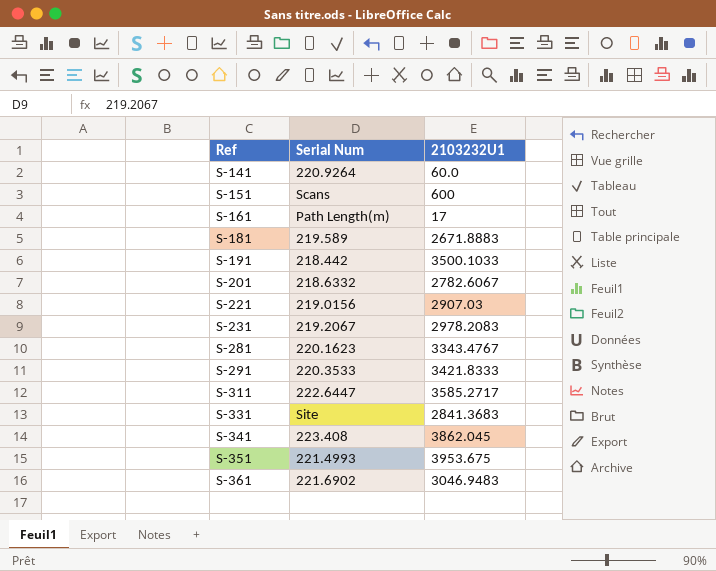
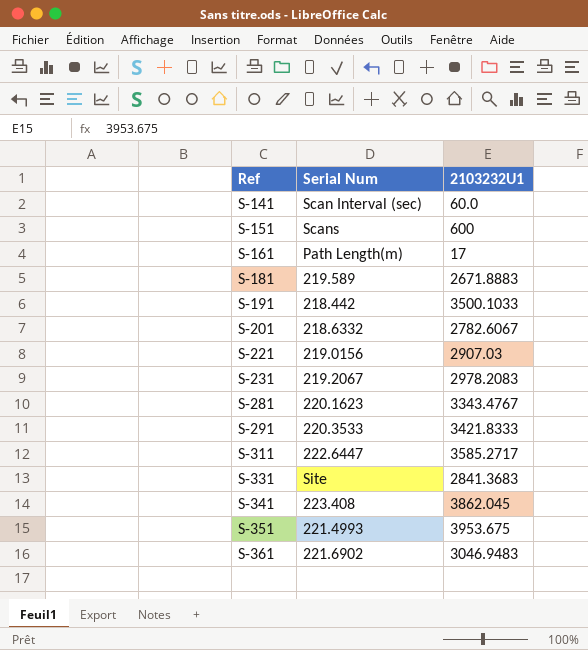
S-141 | Serial Num: 220.9264 -> Scan Interval (sec)

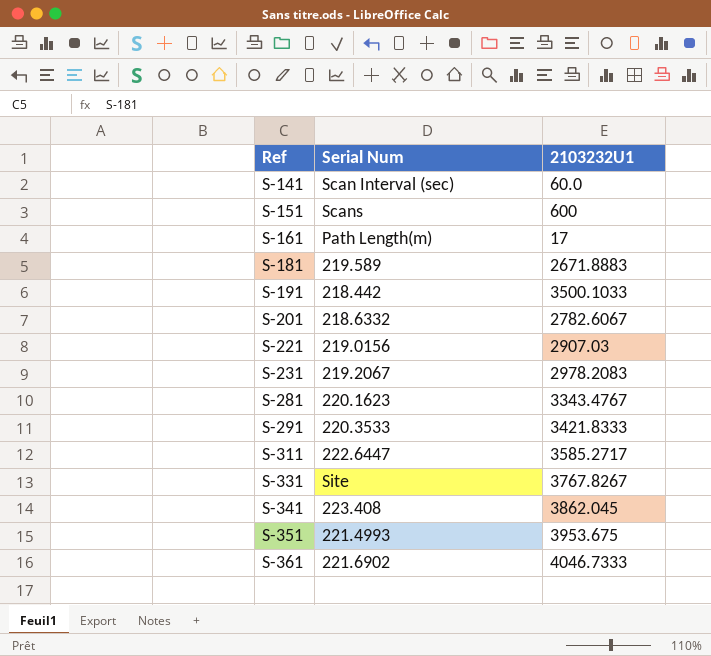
S-331 | 2103232U1: 2841.3683 -> 3767.8267
S-361 | 2103232U1: 3046.9483 -> 4046.7333

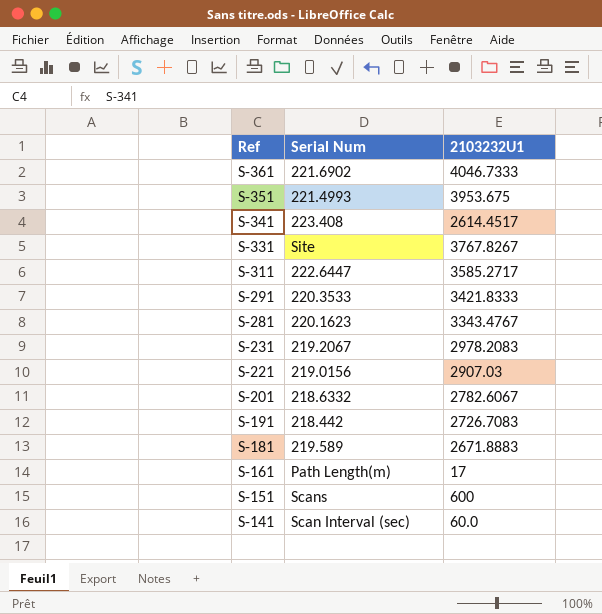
row order: Ref ascending -> Ref descending
S-341 | 2103232U1: 3862.045 -> 2614.4517
S-191 | 2103232U1: 3500.1033 -> 2726.7083

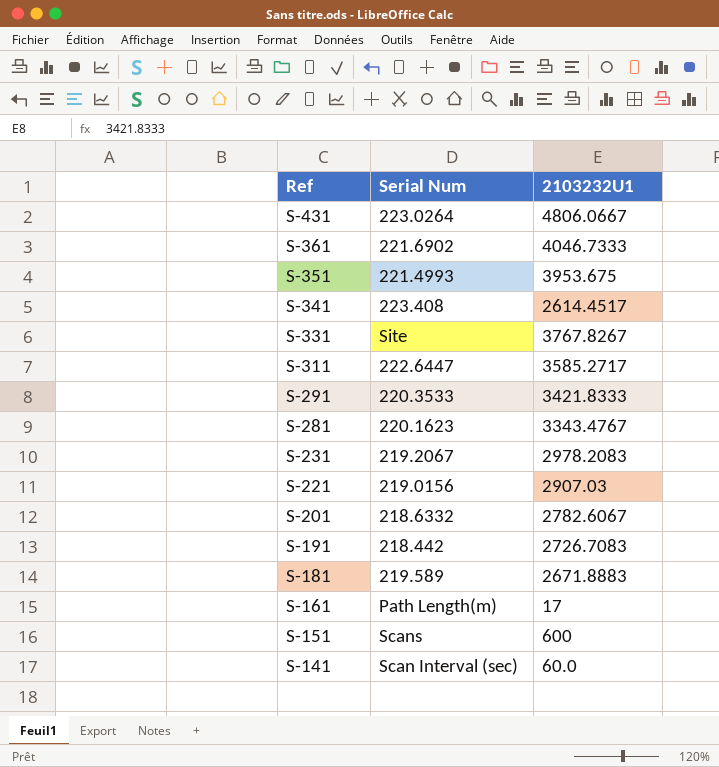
row S-431: none -> 223.0264 | 4806.0667

